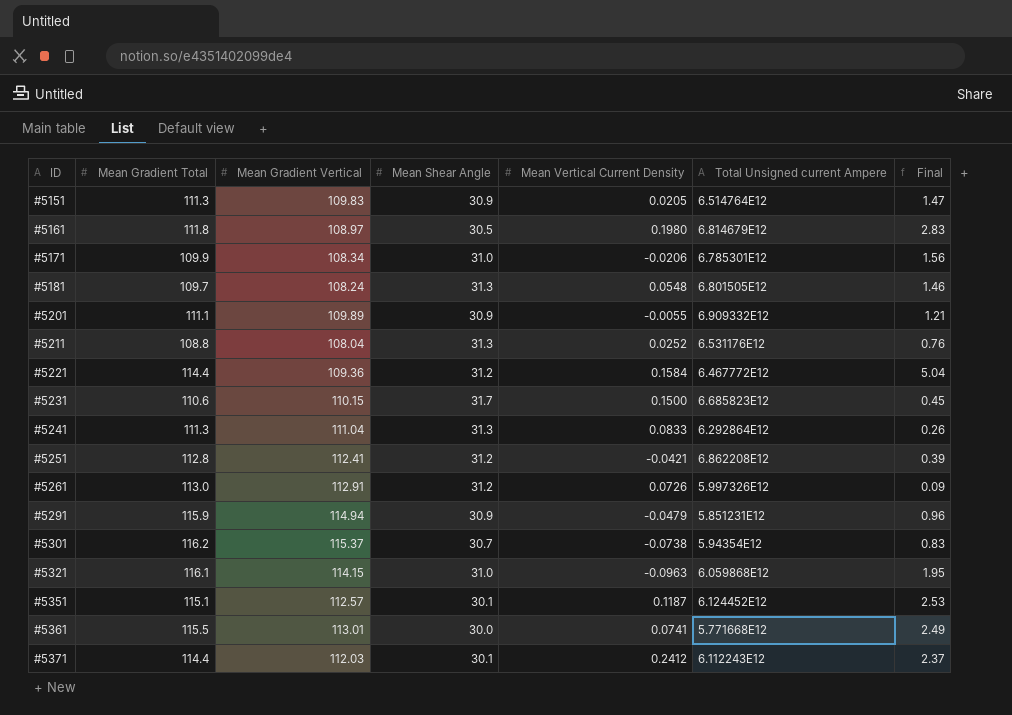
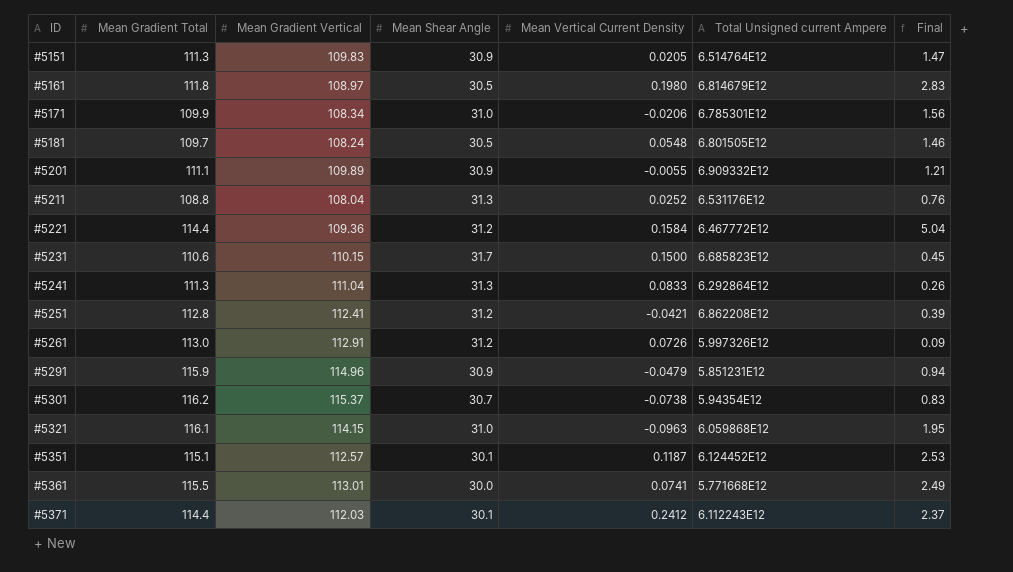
#5181 | Mean Shear Angle: 31.3 -> 30.5
#5291 | Mean Gradient Vertical: 114.94 -> 114.96
#5291 | Final: 0.96 -> 0.94

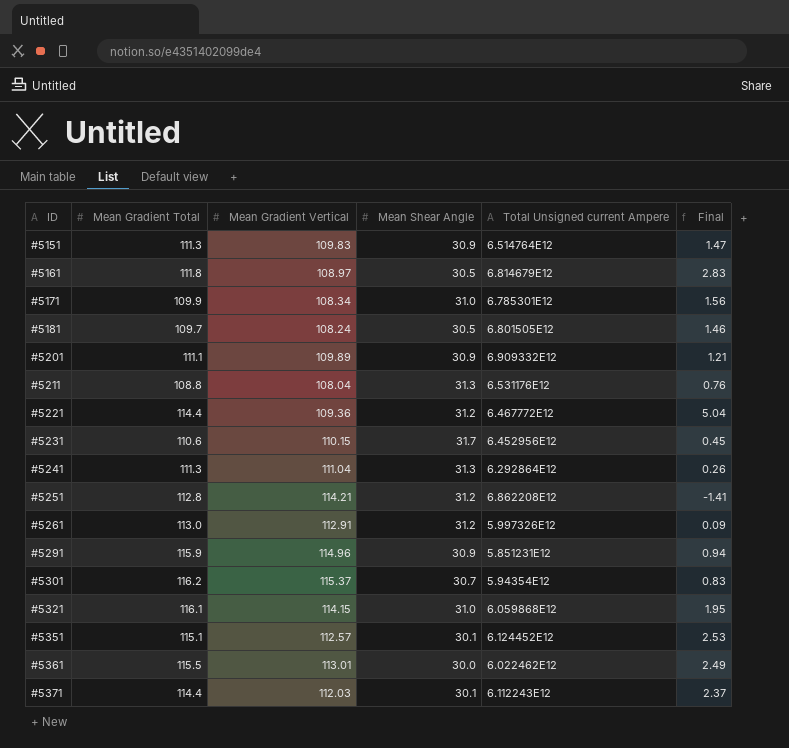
column Mean Vertical Current Density | position: 5 -> none
#5231 | Total Unsigned current Ampere: 6.685823E12 -> 6.452956E12
#5251 | Mean Gradient Vertical: 112.41 -> 114.21
#5251 | Final: 0.39 -> -1.41
#5361 | Total Unsigned current Ampere: 5.771668E12 -> 6.022462E12

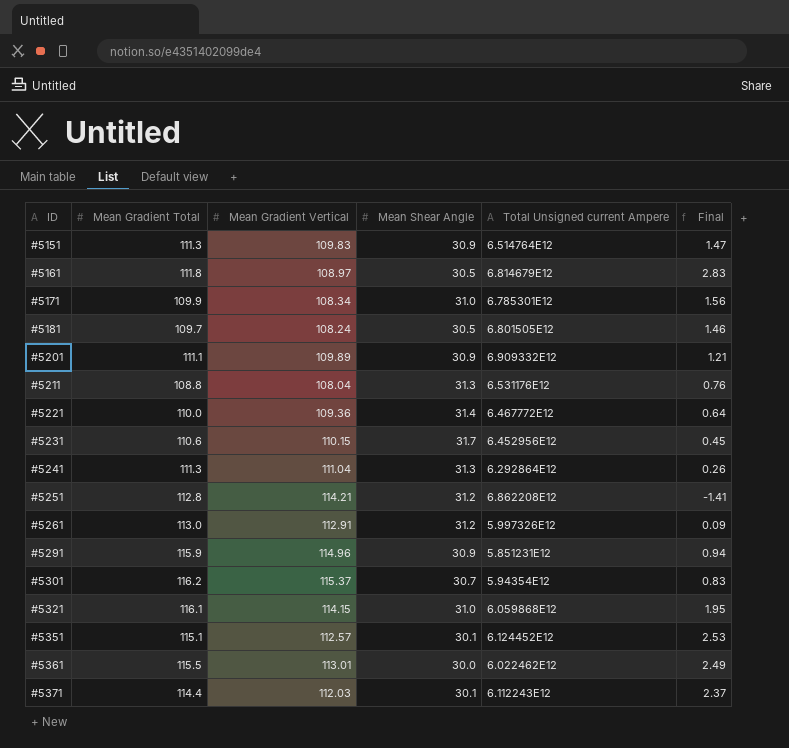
#5221 | Mean Gradient Total: 114.4 -> 110.0
#5221 | Mean Shear Angle: 31.2 -> 31.4
#5221 | Final: 5.04 -> 0.64

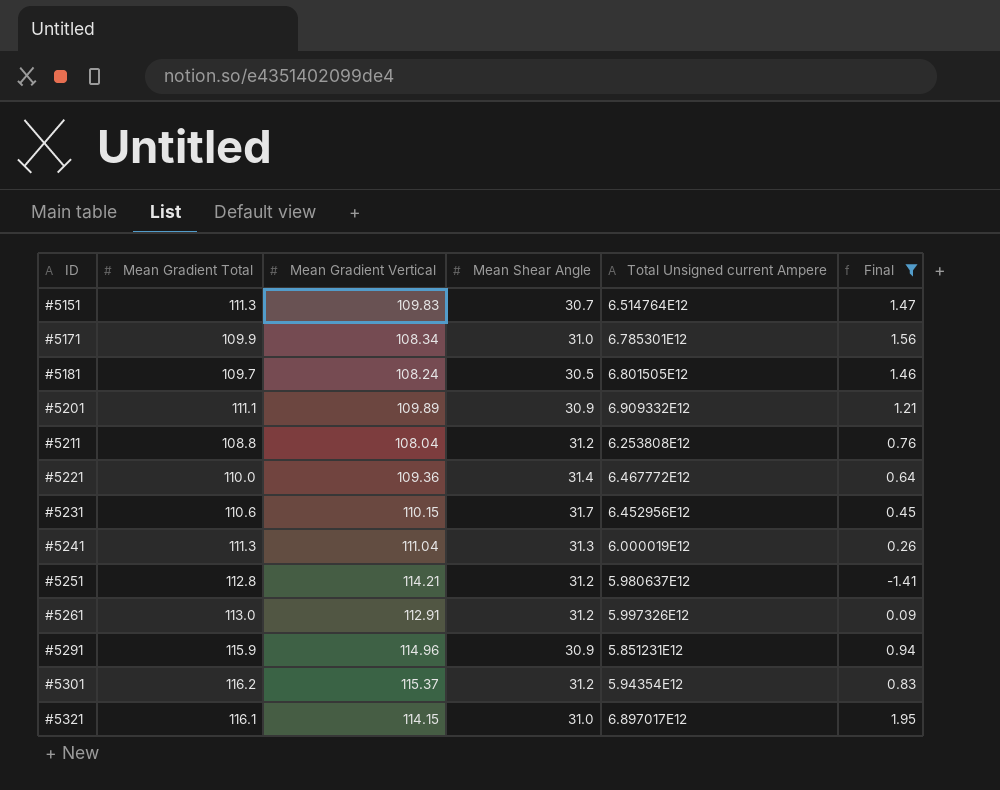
filter: none -> Final <= 1.95
#5151 | Mean Shear Angle: 30.9 -> 30.7
#5211 | Mean Shear Angle: 31.3 -> 31.2
#5211 | Total Unsigned current Ampere: 6.531176E12 -> 6.253808E12
#5241 | Total Unsigned current Ampere: 6.292864E12 -> 6.000019E12
#5251 | Total Unsigned current Ampere: 6.862208E12 -> 5.980637E12
#5301 | Mean Shear Angle: 30.7 -> 31.2
#5321 | Total Unsigned current Ampere: 6.059868E12 -> 6.897017E12

